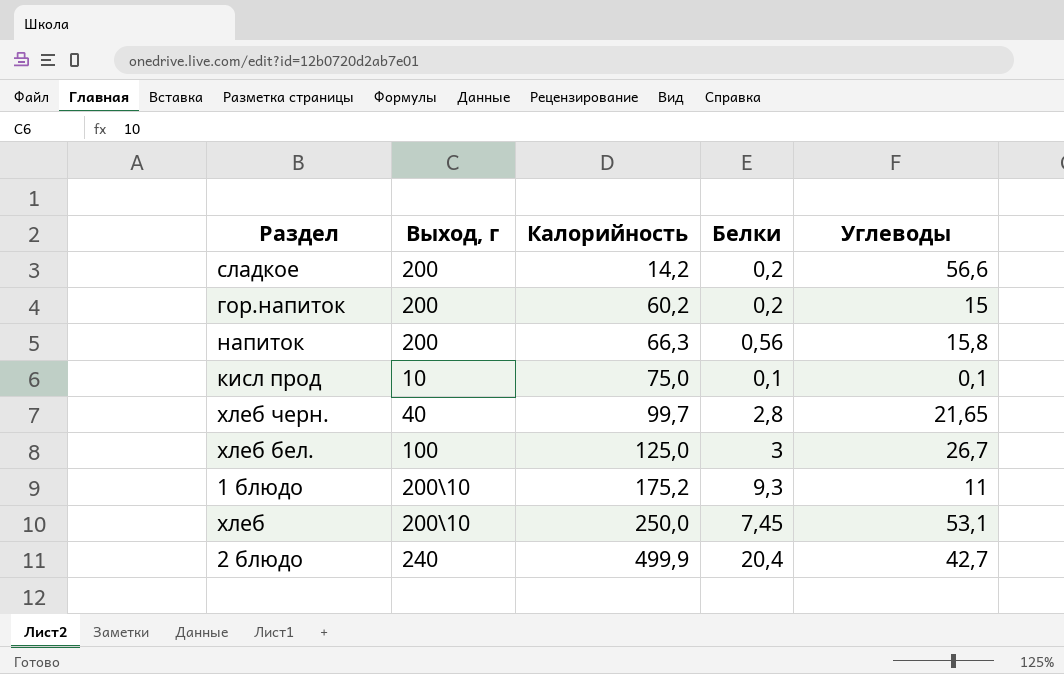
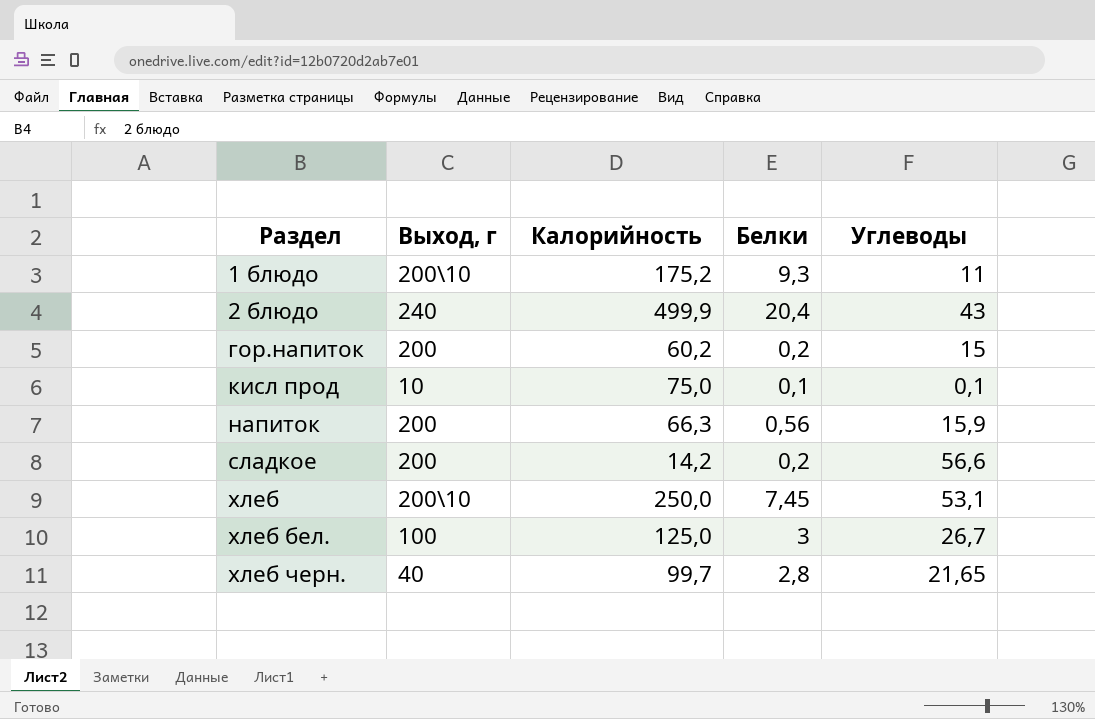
row order: Калорийность ascending -> Раздел ascending
2 блюдо | Углеводы: 42,7 -> 43
напиток | Углеводы: 15,8 -> 15,9

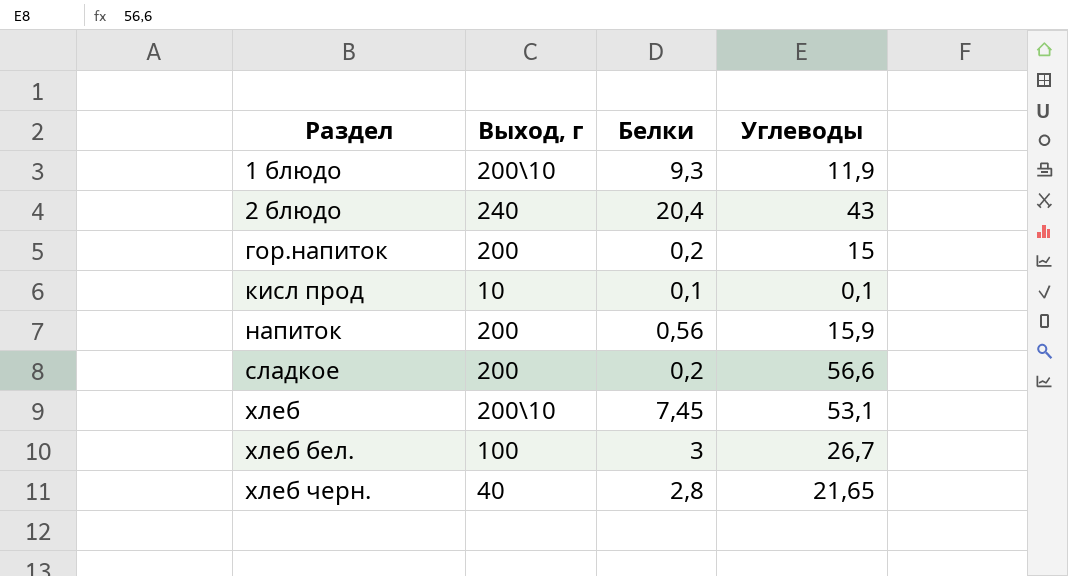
column Калорийность | position: 3 -> none
1 блюдо | Углеводы: 11 -> 11,9

